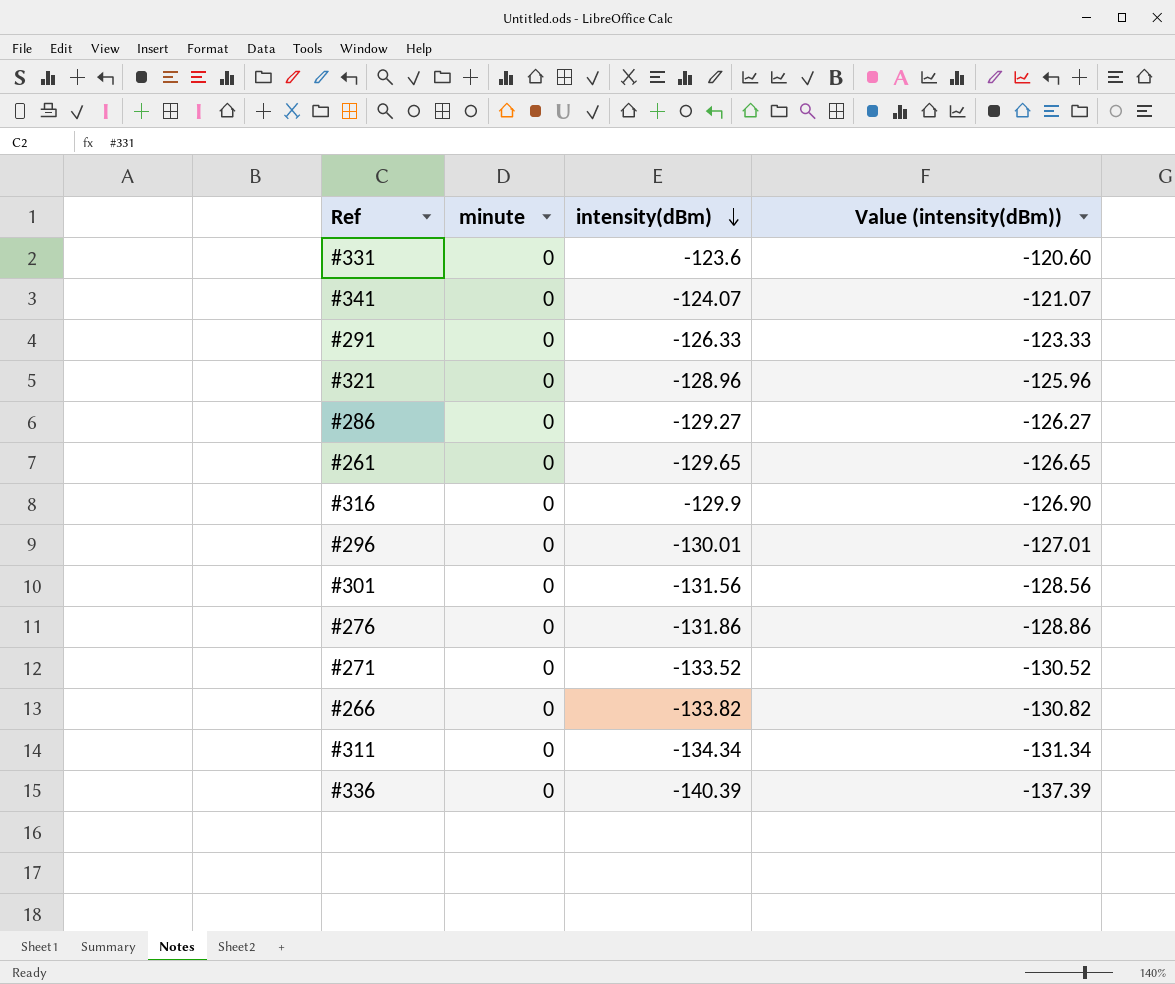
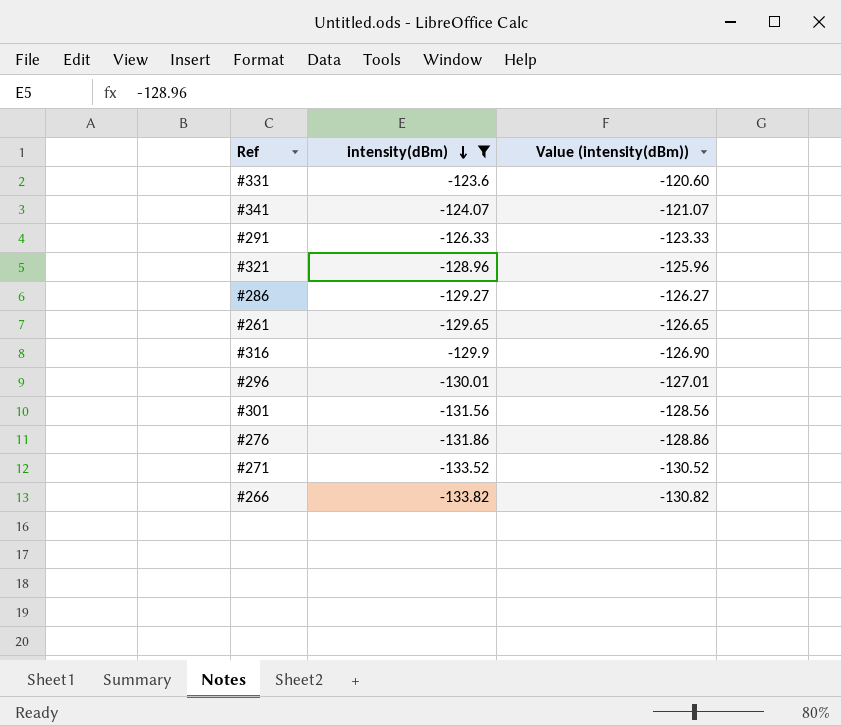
filter: none -> intensity(dBm) >= -133.82
column minute | position: 2 -> none

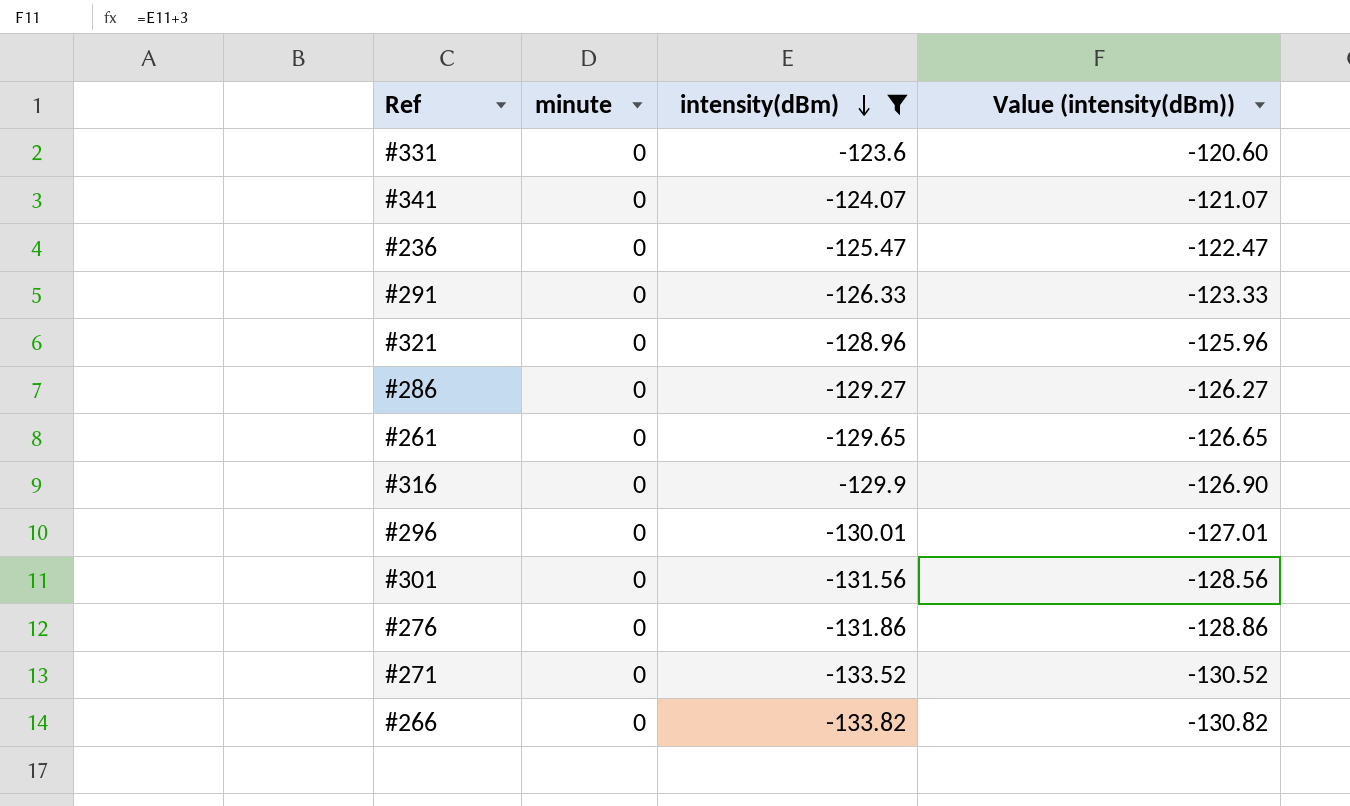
column minute | position: none -> 2
row #236: none -> 0 | -125.47 | -122.47

